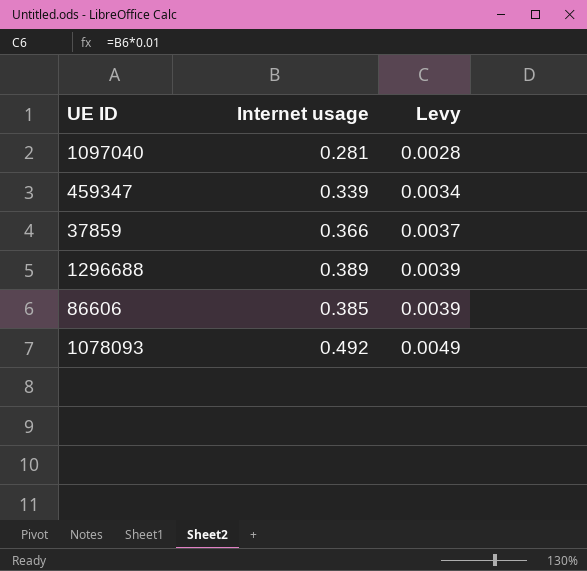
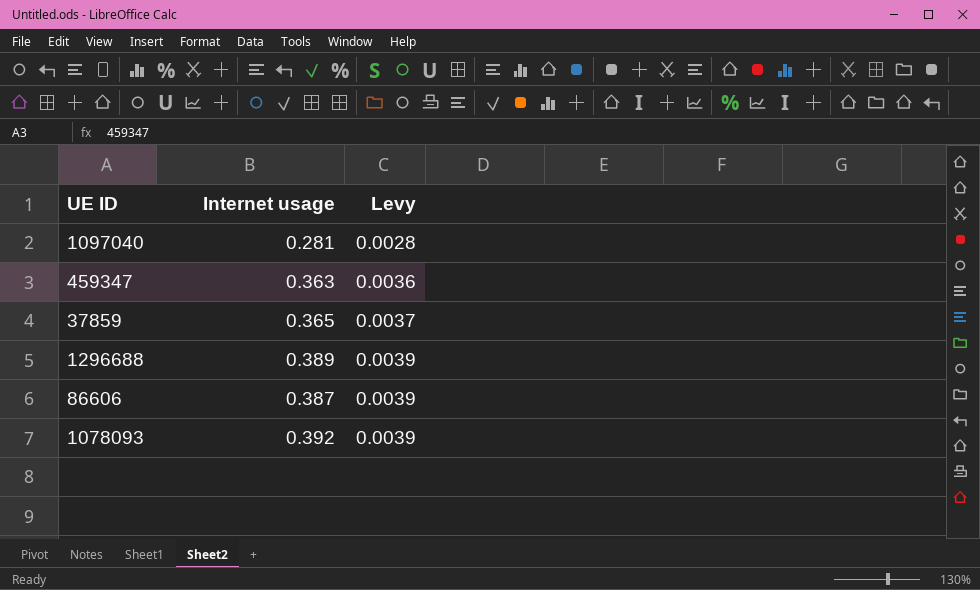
459347 | Internet usage: 0.339 -> 0.363
459347 | Levy: 0.0034 -> 0.0036
37859 | Internet usage: 0.366 -> 0.365
86606 | Internet usage: 0.385 -> 0.387
1078093 | Internet usage: 0.492 -> 0.392
1078093 | Levy: 0.0049 -> 0.0039

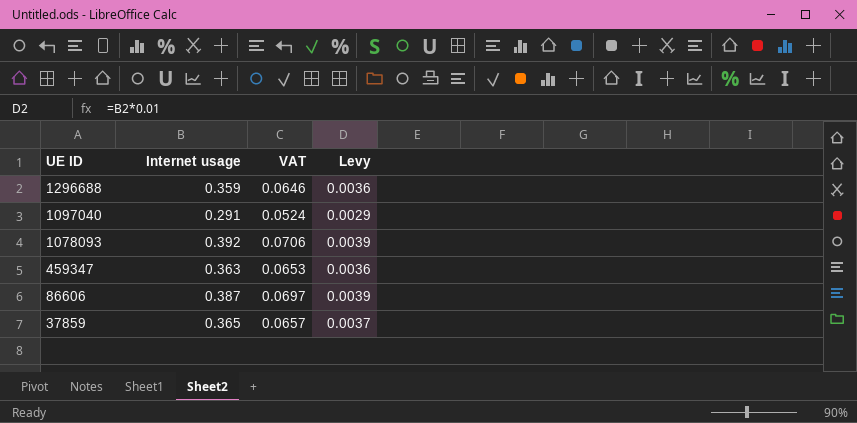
row order: Levy ascending -> UE ID descending
column VAT | formula: none -> [Internet usage] * 0.18
1296688 | Internet usage: 0.389 -> 0.359
1296688 | Levy: 0.0039 -> 0.0036
1097040 | Internet usage: 0.281 -> 0.291
1097040 | Levy: 0.0028 -> 0.0029

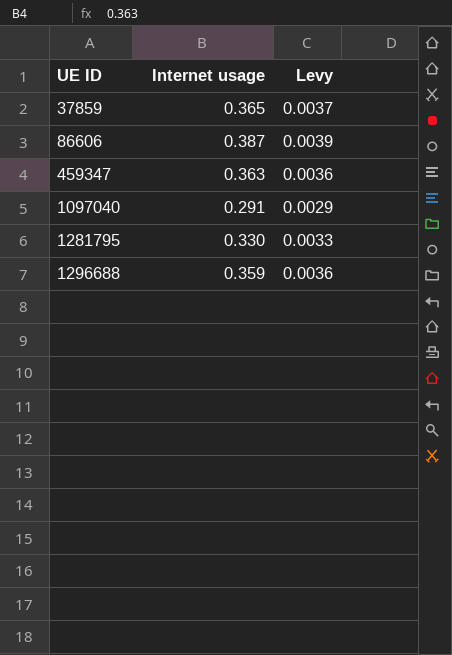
row order: UE ID descending -> UE ID ascending
column VAT | formula: [Internet usage] * 0.18 -> none
row 1078093: 0.392 | 0.0706 | 0.0039 -> none
row 1281795: none -> 0.330 | 0.0033

